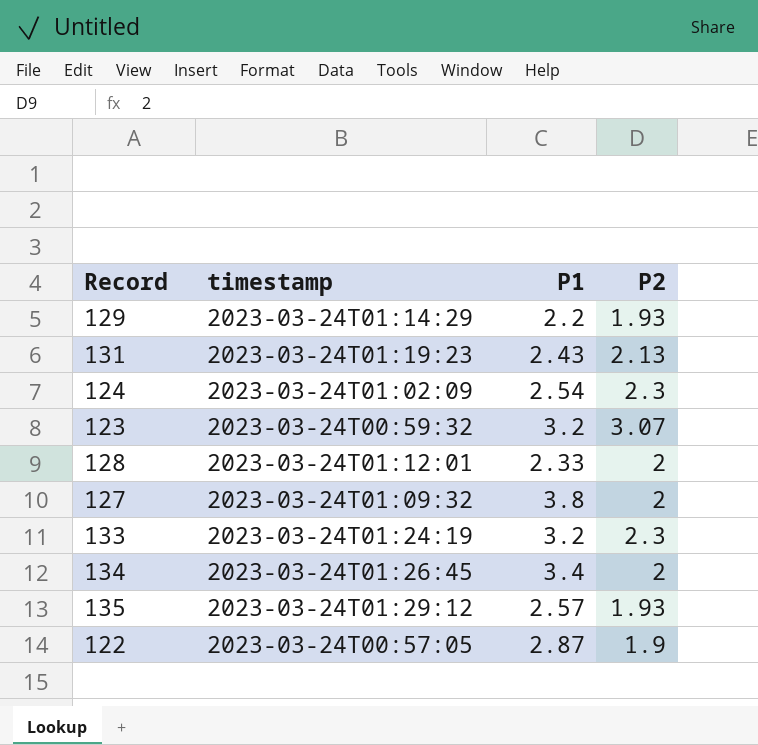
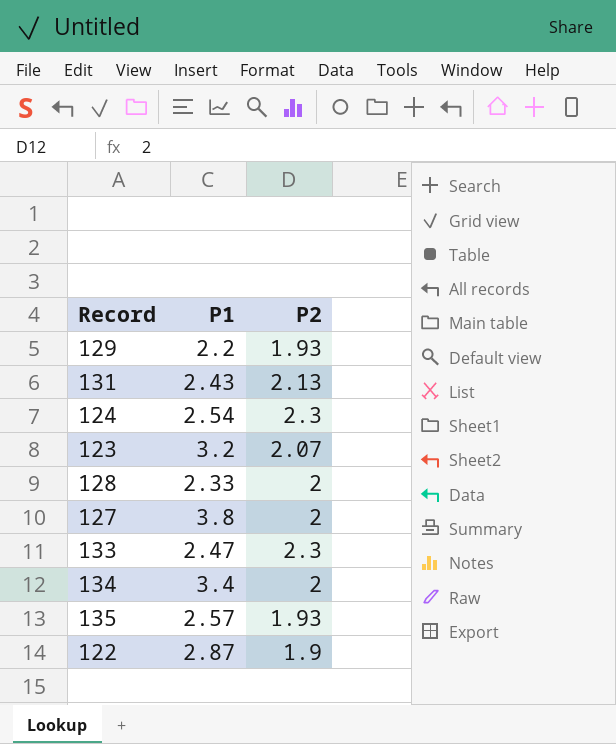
column timestamp | position: 2 -> none
123 | P2: 3.07 -> 2.07
133 | P1: 3.2 -> 2.47

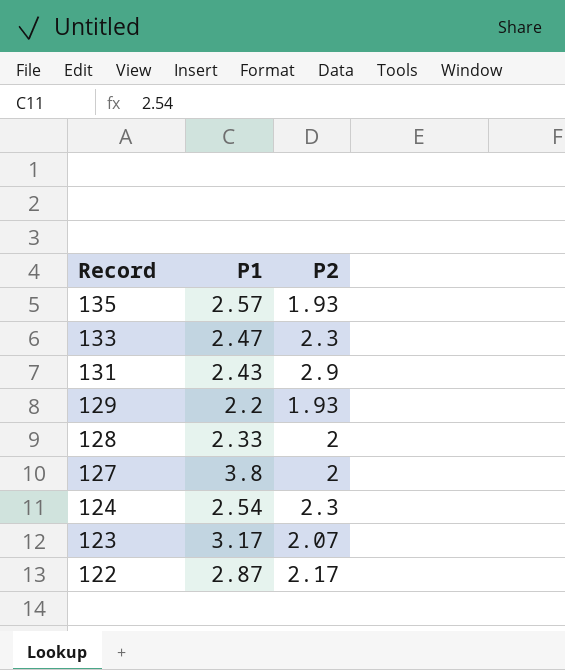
row order: none -> Record descending
row 134: 3.4 | 2 -> none
131 | P2: 2.13 -> 2.9
123 | P1: 3.2 -> 3.17
122 | P2: 1.9 -> 2.17

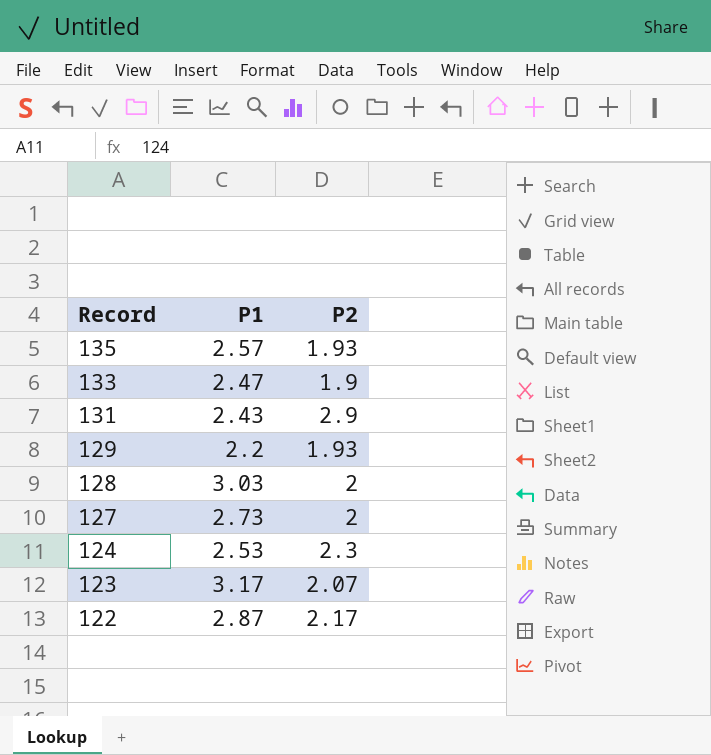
133 | P2: 2.3 -> 1.9
128 | P1: 2.33 -> 3.03
127 | P1: 3.8 -> 2.73
124 | P1: 2.54 -> 2.53

